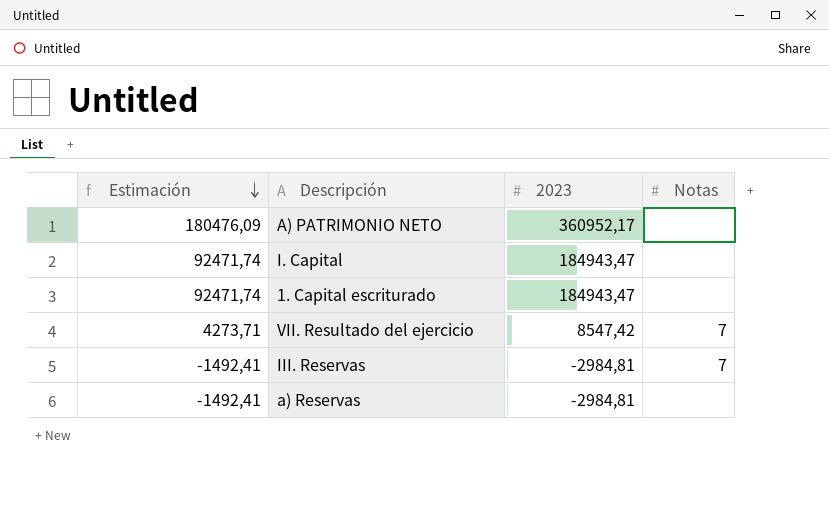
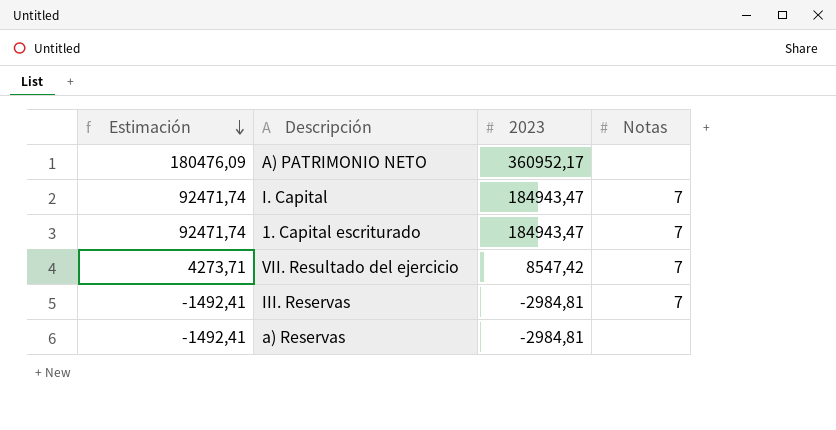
I. Capital | Notas: none -> 7
1. Capital escriturado | Notas: none -> 7

